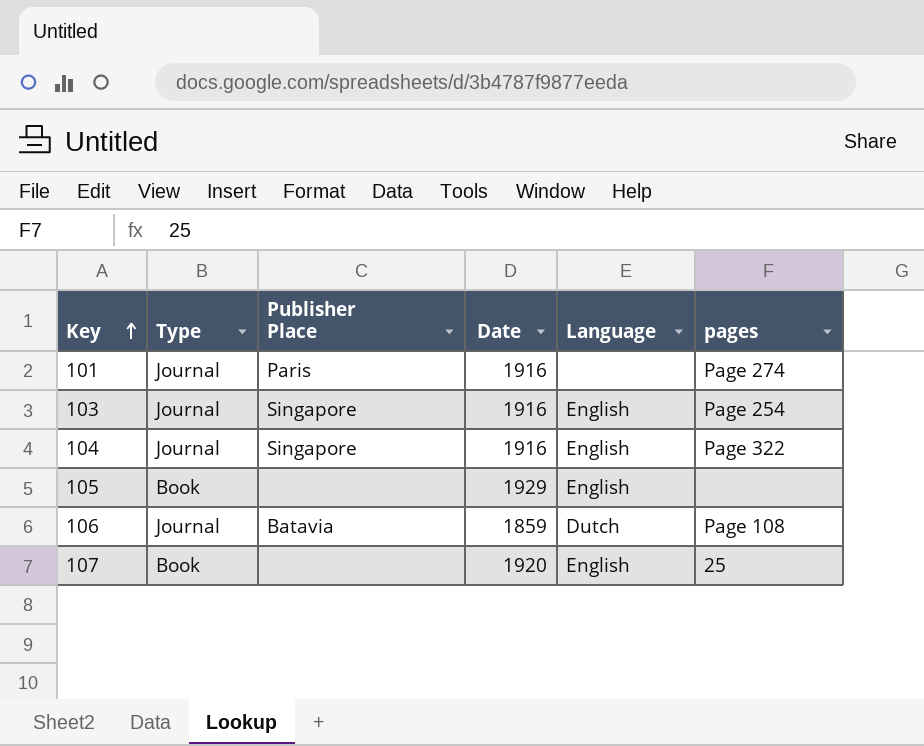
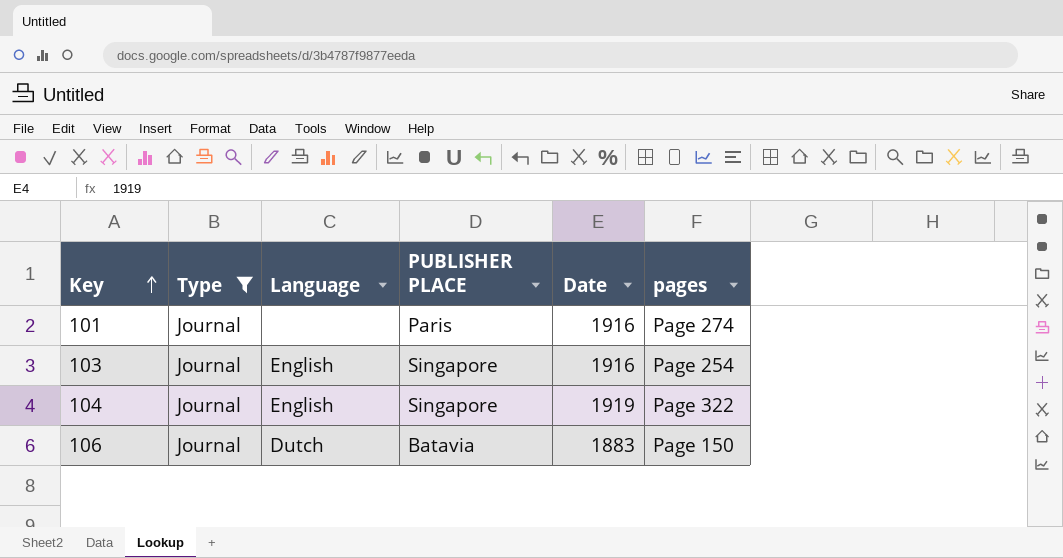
filter: none -> Type = Journal
column Language | position: 5 -> 3
column name: Publisher Place -> PUBLISHER PLACE
104 | Date: 1916 -> 1919
106 | Date: 1859 -> 1883
106 | pages: Page 108 -> Page 150

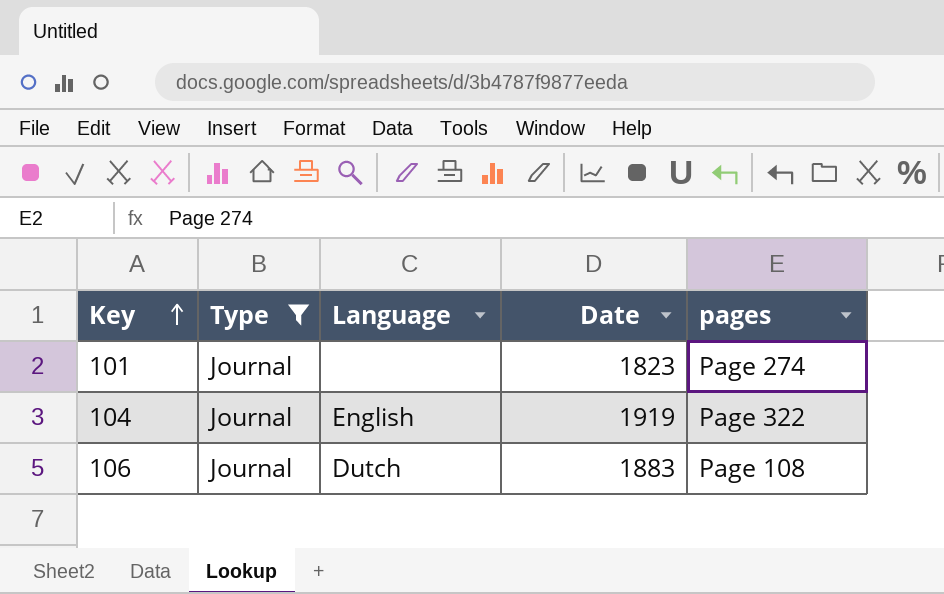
column PUBLISHER PLACE | position: 4 -> none
row 103: Journal | English | Singapore | 1916 | Page 254 -> none
101 | Date: 1916 -> 1823
106 | pages: Page 150 -> Page 108

